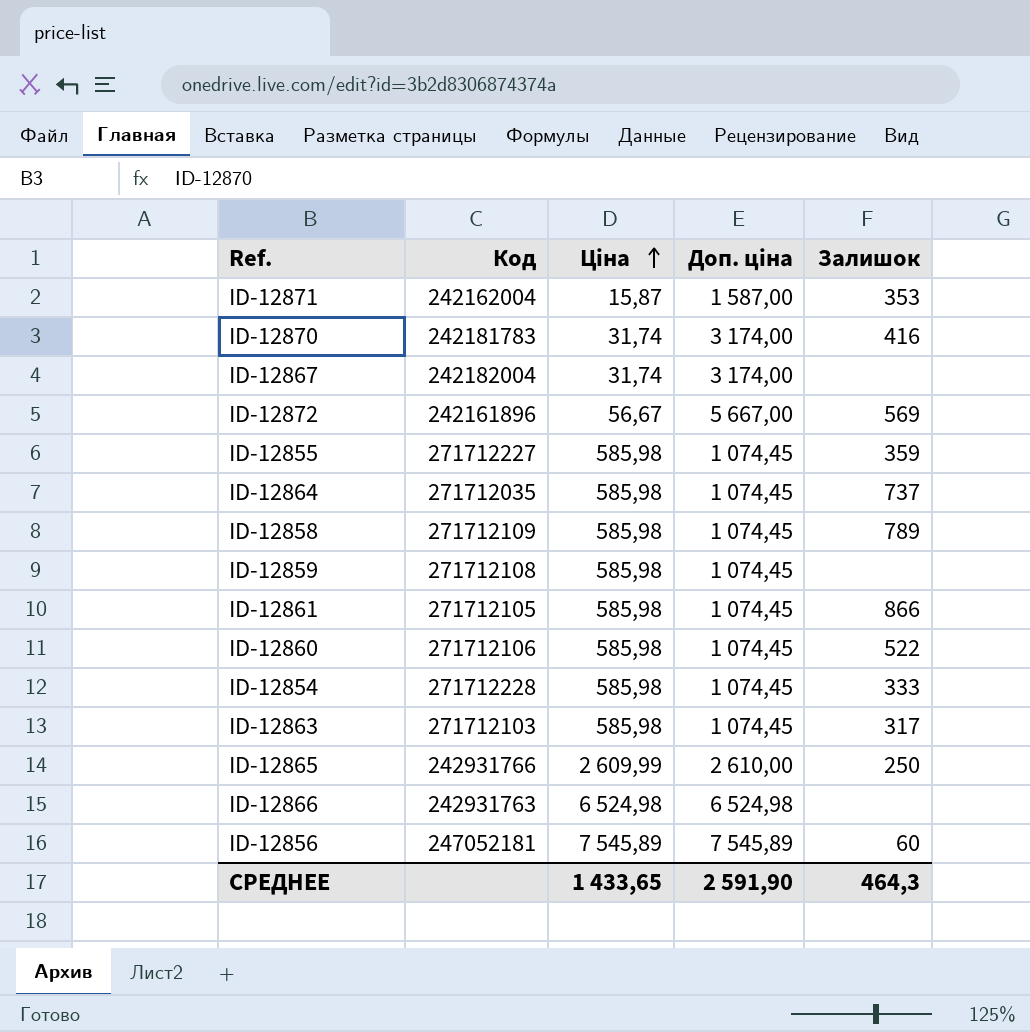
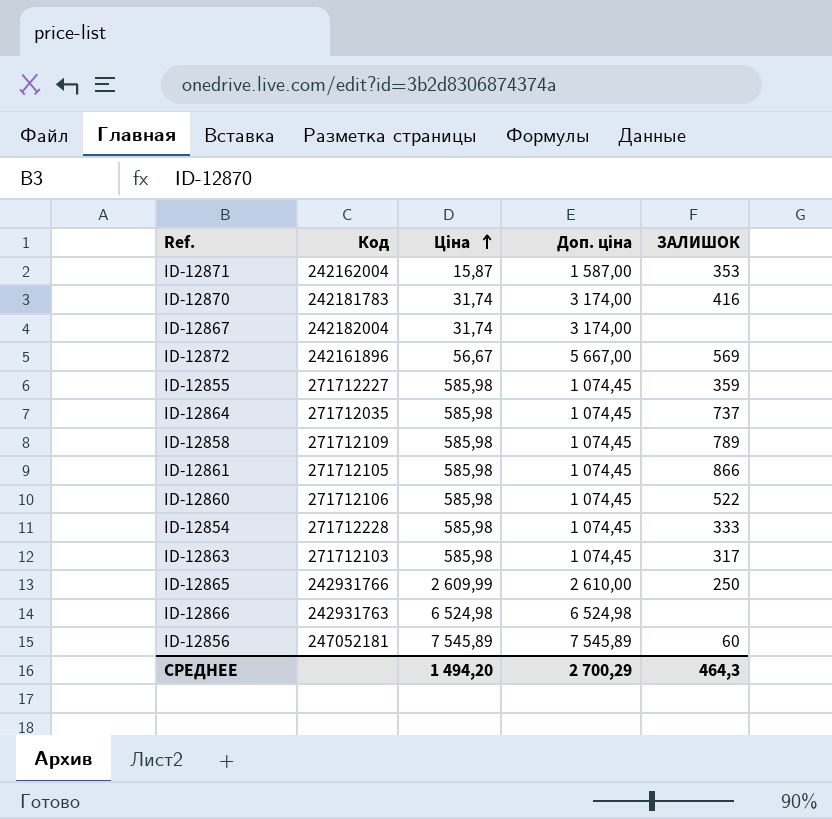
column name: Залишок -> ЗАЛИШОК
row ID-12859: 271712108 | 585,98 | 1 074,45 | none -> none
СРЕДНЕЕ | Ціна: 1 433,65 -> 1 494,20
СРЕДНЕЕ | Доп. ціна: 2 591,90 -> 2 700,29

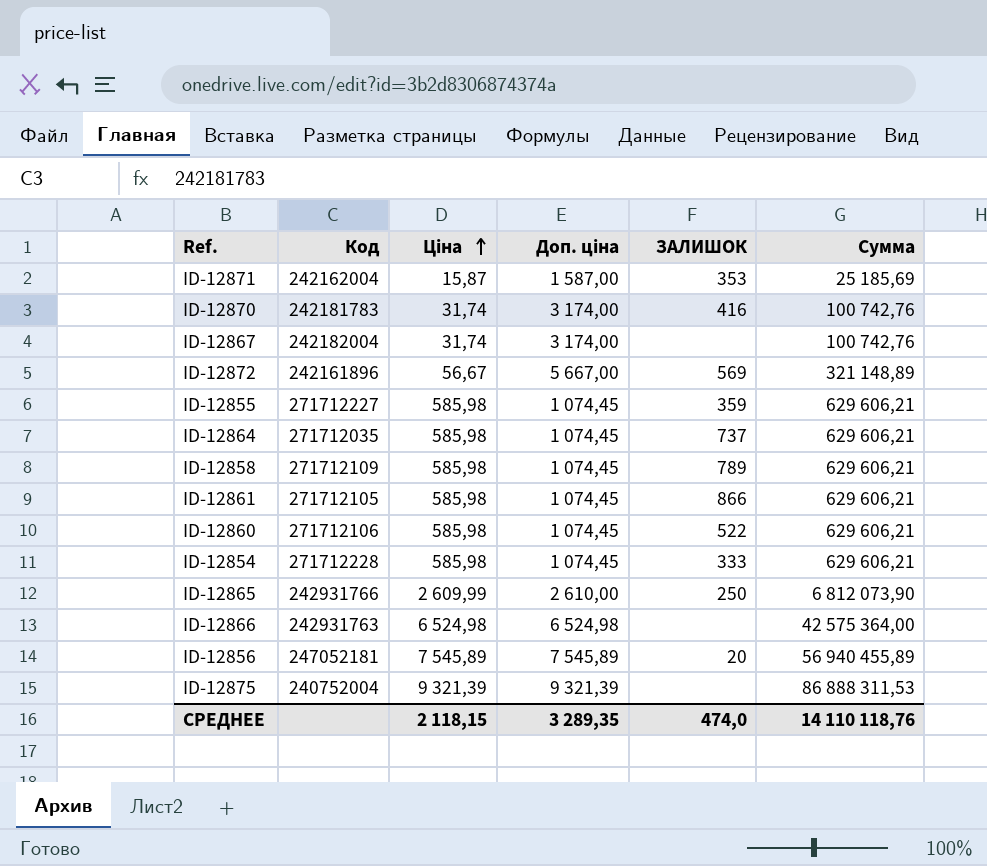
column Сумма | formula: none -> [Ціна] * [Доп. ціна]
row ID-12863: 271712103 | 585,98 | 1 074,45 | 317 -> none
ID-12856 | ЗАЛИШОК: 60 -> 20
row ID-12875: none -> 240752004 | 9 321,39 | 9 321,39 | none | 86 888 311,53
СРЕДНЕЕ | Ціна: 1 494,20 -> 2 118,15
СРЕДНЕЕ | Доп. ціна: 2 700,29 -> 3 289,35
СРЕДНЕЕ | ЗАЛИШОК: 464,3 -> 474,0

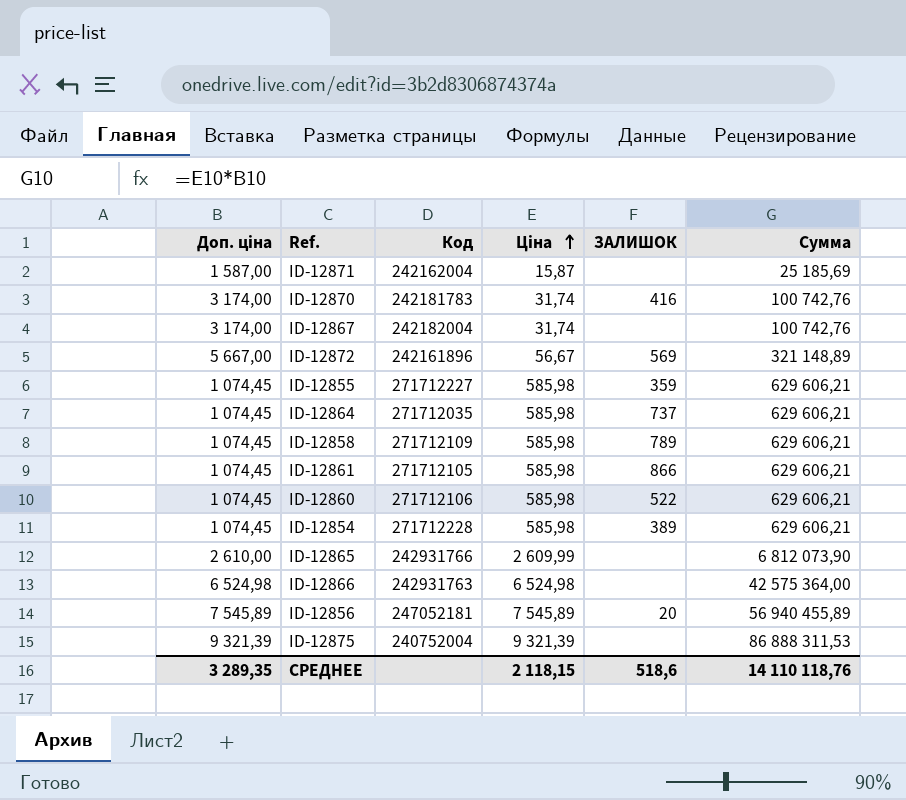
column Доп. ціна | position: 4 -> 1
ID-12871 | ЗАЛИШОК: 353 -> none
ID-12854 | ЗАЛИШОК: 333 -> 389
ID-12865 | ЗАЛИШОК: 250 -> none
СРЕДНЕЕ | ЗАЛИШОК: 474,0 -> 518,6

